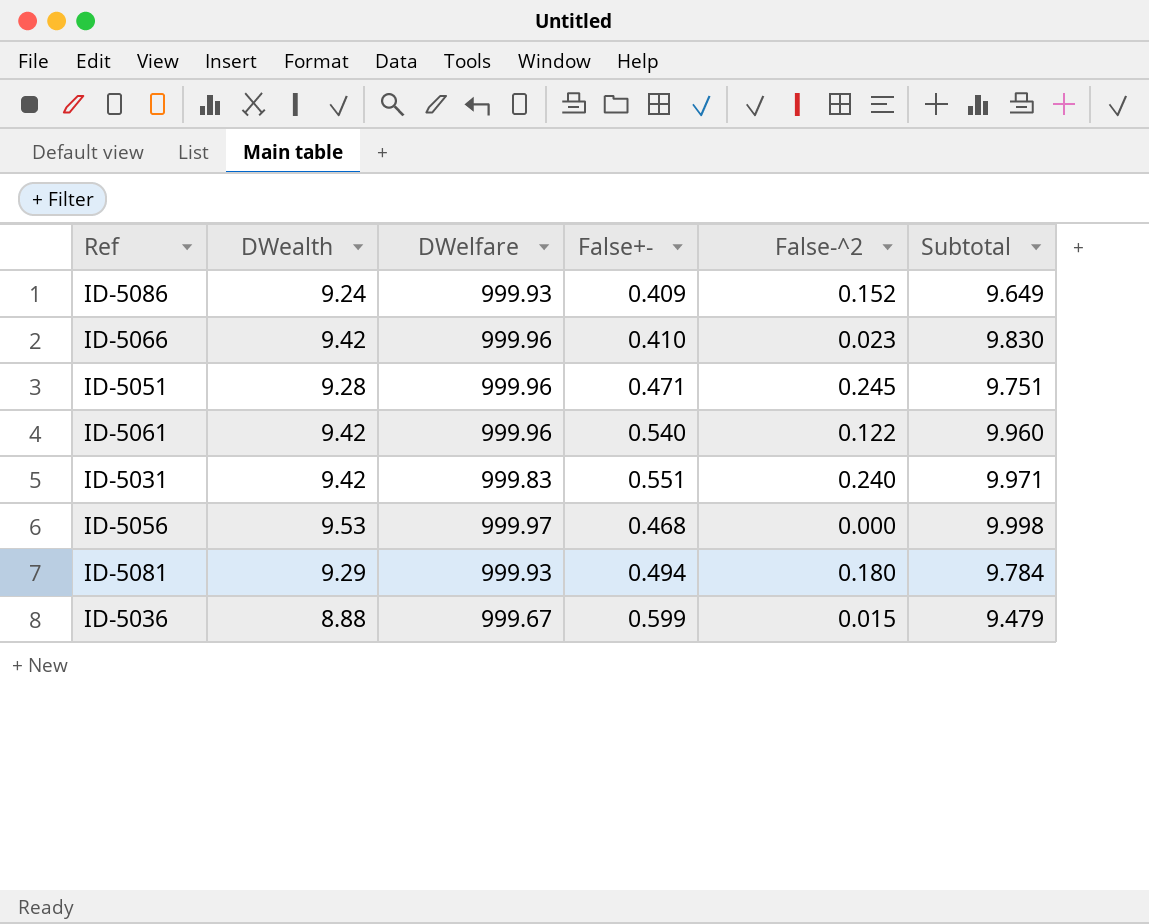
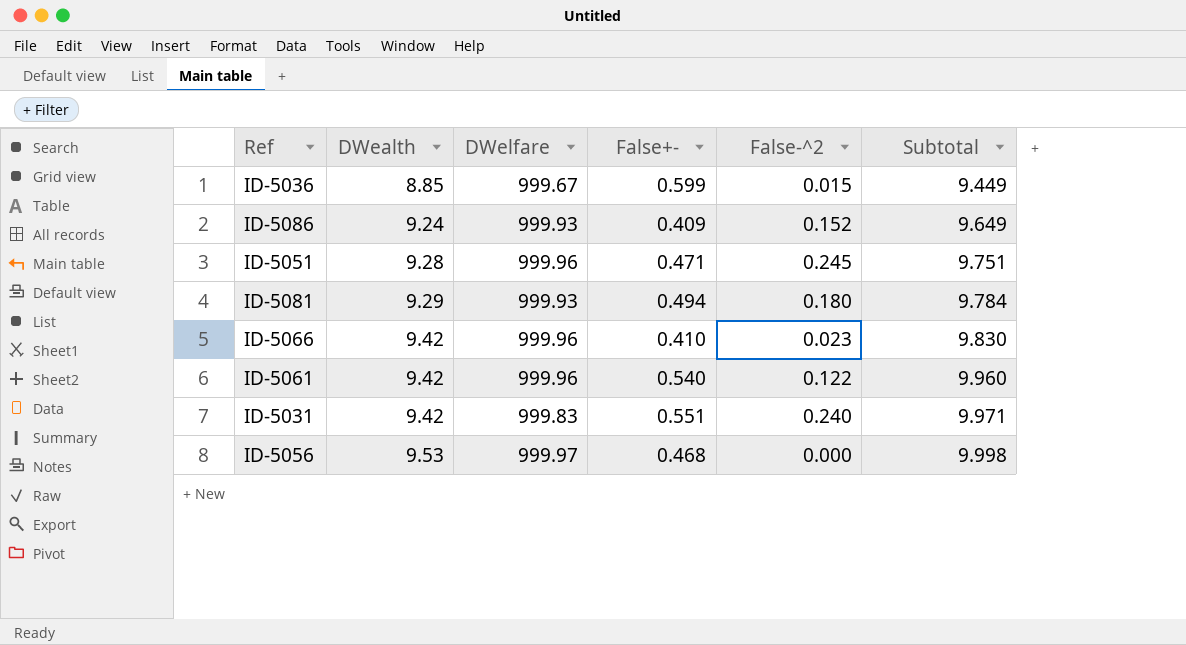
row order: none -> DWealth ascending
ID-5036 | DWealth: 8.88 -> 8.85
ID-5036 | Subtotal: 9.479 -> 9.449

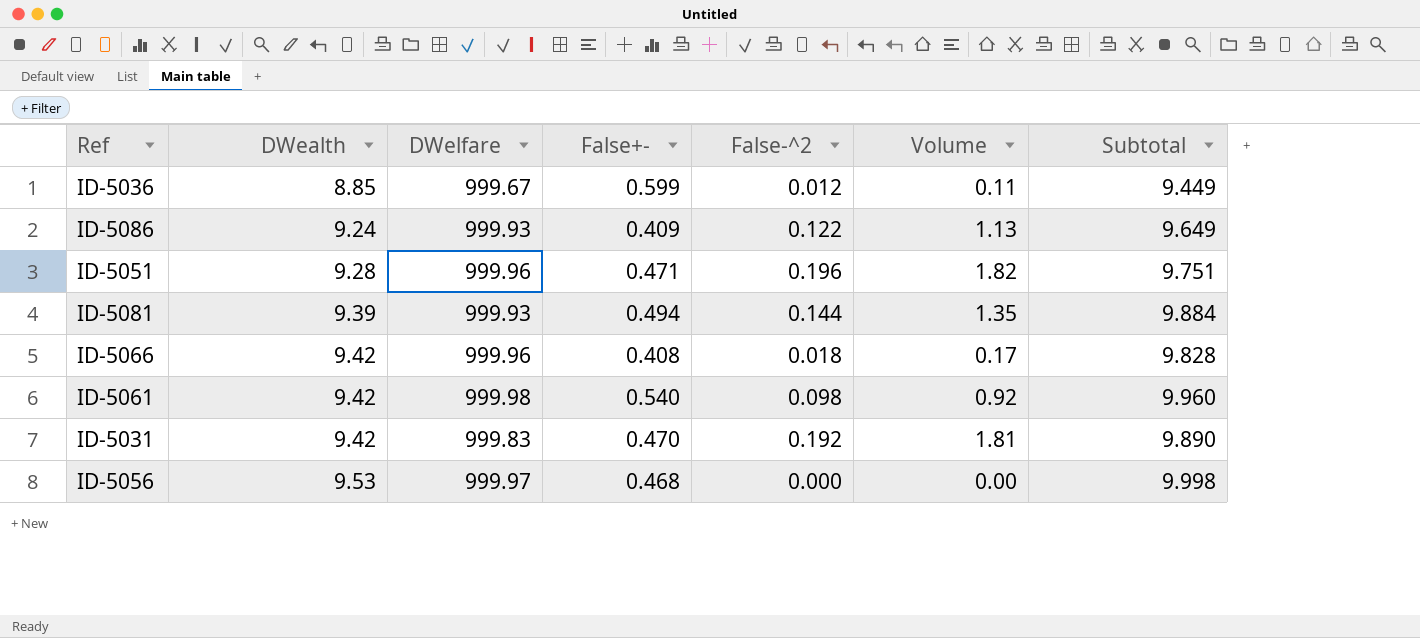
column Volume | formula: none -> [DWealth] * [False-^2]
ID-5036 | False-^2: 0.015 -> 0.012
ID-5086 | False-^2: 0.152 -> 0.122
ID-5051 | False-^2: 0.245 -> 0.196
ID-5081 | DWealth: 9.29 -> 9.39
ID-5081 | False-^2: 0.180 -> 0.144
ID-5081 | Subtotal: 9.784 -> 9.884
ID-5066 | False+-: 0.410 -> 0.408
ID-5066 | False-^2: 0.023 -> 0.018
ID-5066 | Subtotal: 9.830 -> 9.828
ID-5061 | DWelfare: 999.96 -> 999.98
ID-5061 | False-^2: 0.122 -> 0.098
ID-5031 | False+-: 0.551 -> 0.470
ID-5031 | False-^2: 0.240 -> 0.192
ID-5031 | Subtotal: 9.971 -> 9.890

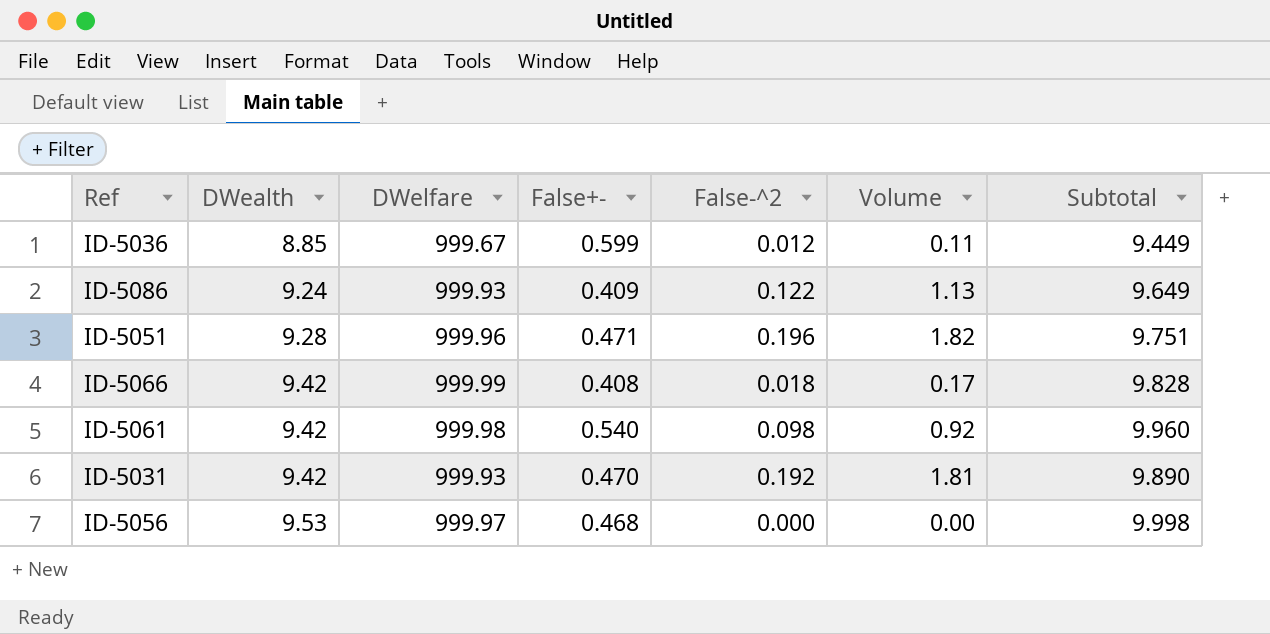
row ID-5081: 9.39 | 999.93 | 0.494 | 0.144 | 1.35 | 9.884 -> none
ID-5066 | DWelfare: 999.96 -> 999.99
ID-5031 | DWelfare: 999.83 -> 999.93

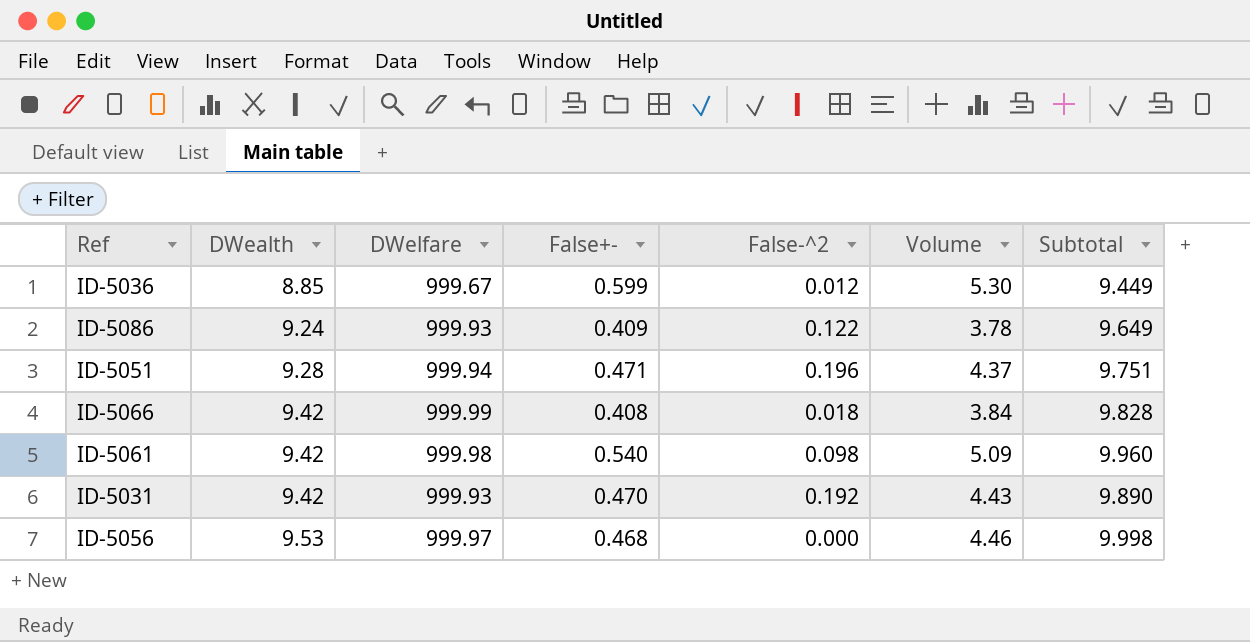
column Volume | formula: [DWealth] * [False-^2] -> [DWealth] * [False+-]
ID-5051 | DWelfare: 999.96 -> 999.94

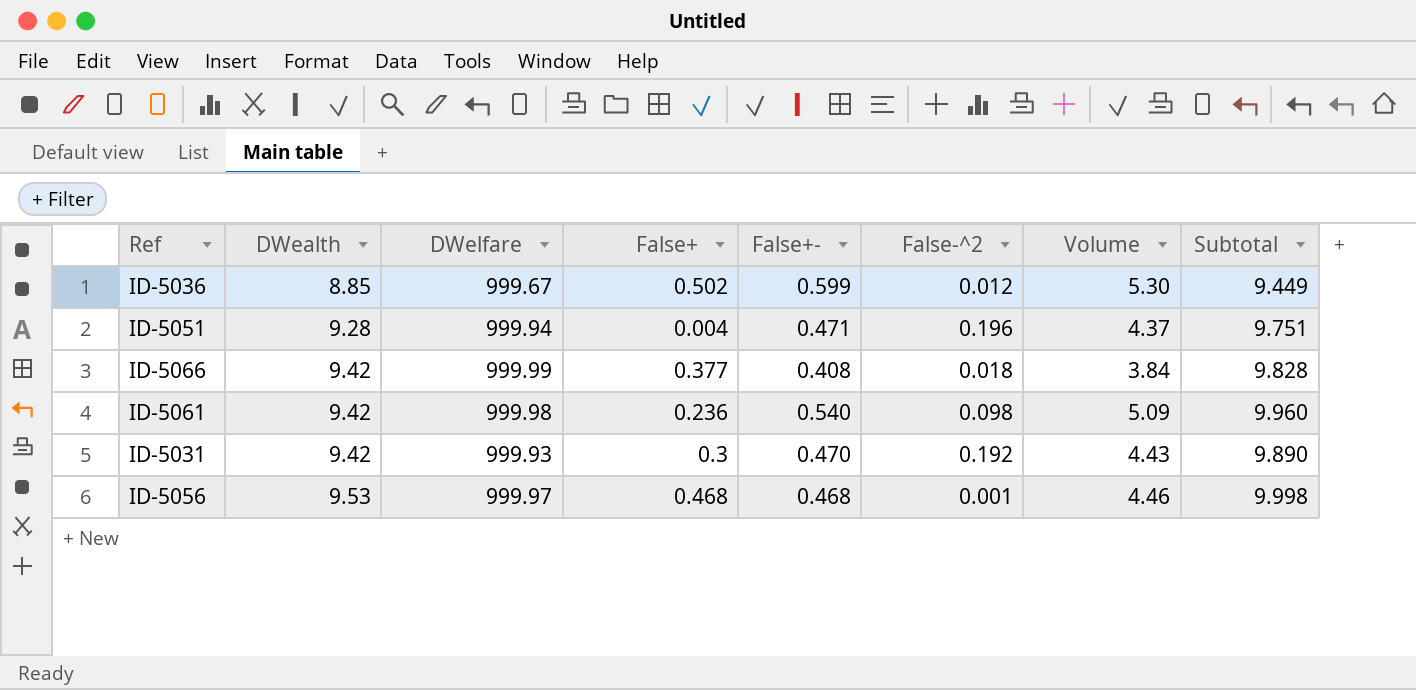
column False+ | position: none -> 4
row ID-5086: 9.24 | 999.93 | 0.409 | 0.122 | 3.78 | 9.649 -> none
ID-5056 | False-^2: 0.000 -> 0.001

